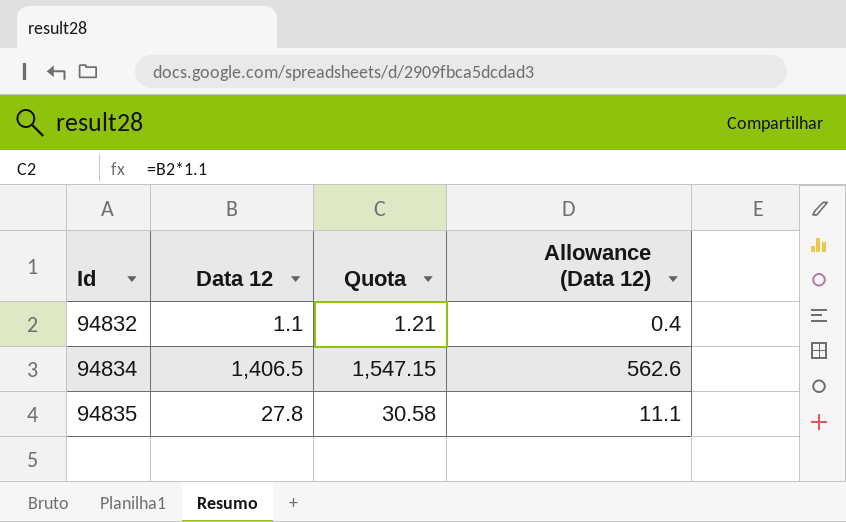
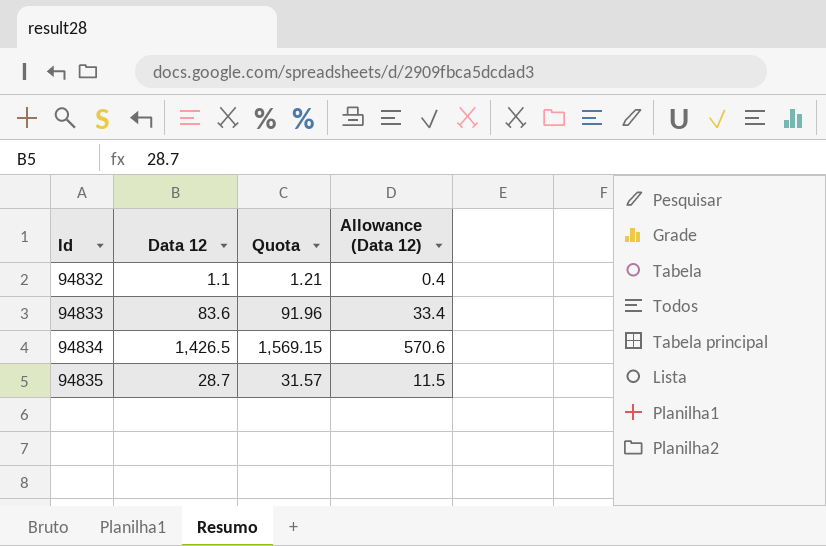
row 94833: none -> 83.6 | 91.96 | 33.4
94834 | Data 12: 1,406.5 -> 1,426.5
94834 | Quota: 1,547.15 -> 1,569.15
94834 | Allowance (Data 12): 562.6 -> 570.6
94835 | Data 12: 27.8 -> 28.7
94835 | Quota: 30.58 -> 31.57
94835 | Allowance (Data 12): 11.1 -> 11.5

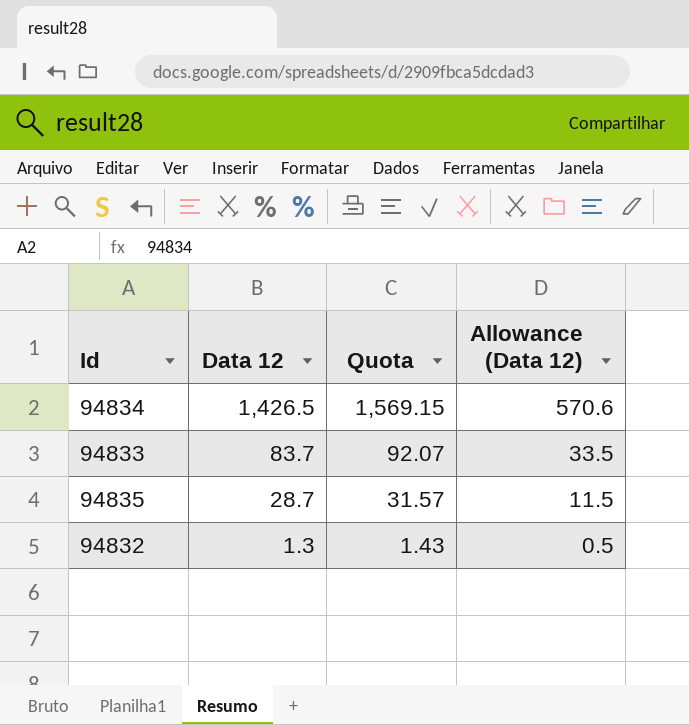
row order: Id ascending -> Data 12 descending
94833 | Data 12: 83.6 -> 83.7
94833 | Quota: 91.96 -> 92.07
94833 | Allowance (Data 12): 33.4 -> 33.5
94832 | Data 12: 1.1 -> 1.3
94832 | Quota: 1.21 -> 1.43
94832 | Allowance (Data 12): 0.4 -> 0.5

